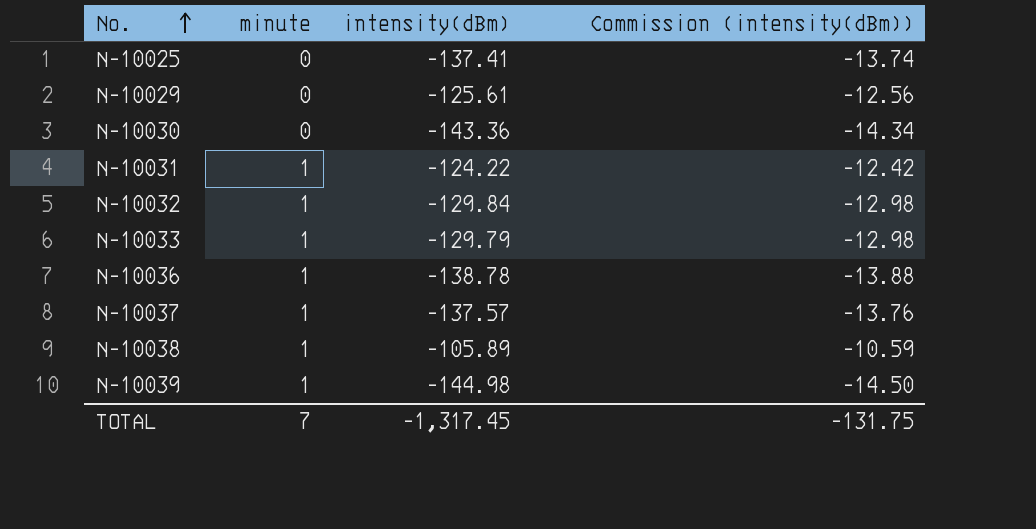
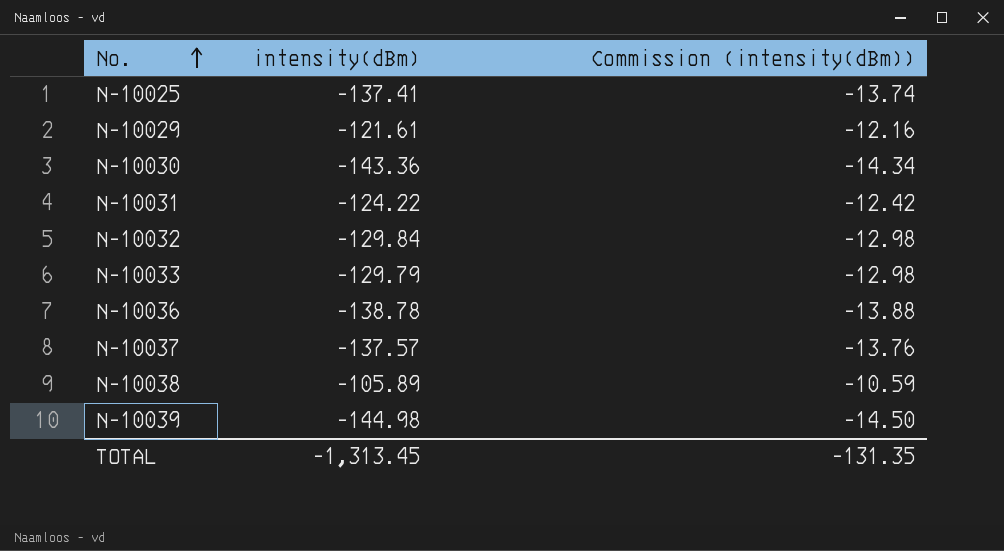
column minute | position: 2 -> none
N-10029 | intensity(dBm): -125.61 -> -121.61
N-10029 | Commission (intensity(dBm)): -12.56 -> -12.16
TOTAL | intensity(dBm): -1,317.45 -> -1,313.45
TOTAL | Commission (intensity(dBm)): -131.75 -> -131.35

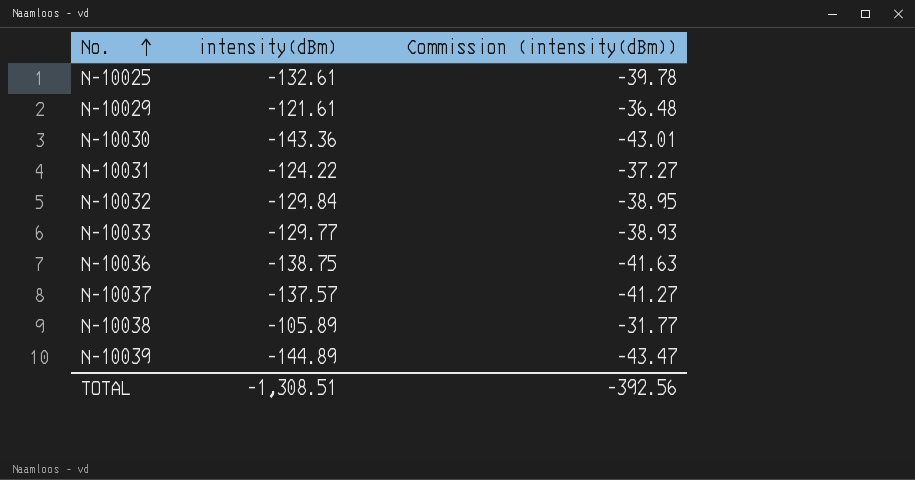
column Commission (intensity(dBm)) | formula: [intensity(dBm)] * 0.1 -> [intensity(dBm)] * 0.3
N-10025 | intensity(dBm): -137.41 -> -132.61
N-10033 | intensity(dBm): -129.79 -> -129.77
N-10036 | intensity(dBm): -138.78 -> -138.75
N-10039 | intensity(dBm): -144.98 -> -144.89
TOTAL | intensity(dBm): -1,313.45 -> -1,308.51
TOTAL | Commission (intensity(dBm)): -131.35 -> -392.56

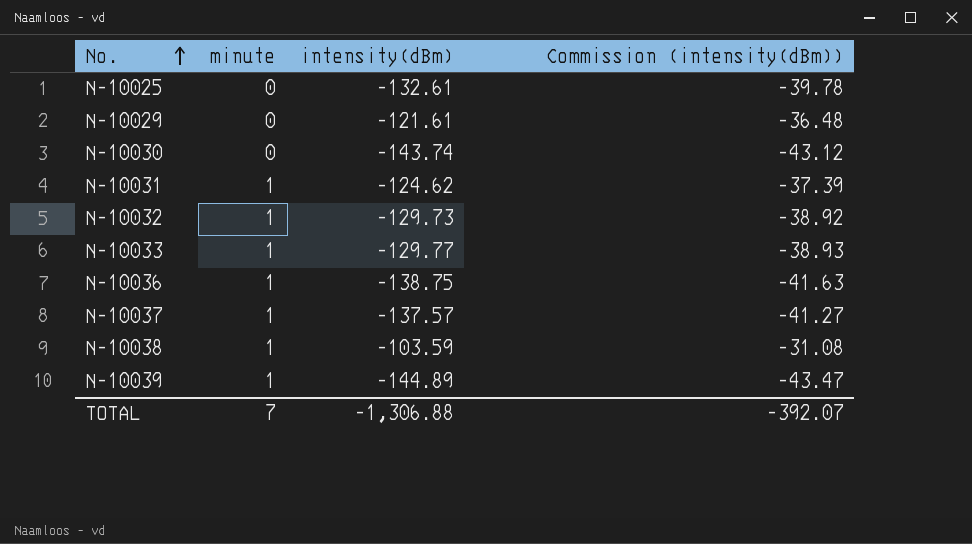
column minute | position: none -> 2
N-10030 | intensity(dBm): -143.36 -> -143.74
N-10030 | Commission (intensity(dBm)): -43.01 -> -43.12
N-10031 | intensity(dBm): -124.22 -> -124.62
N-10031 | Commission (intensity(dBm)): -37.27 -> -37.39
N-10032 | intensity(dBm): -129.84 -> -129.73
N-10032 | Commission (intensity(dBm)): -38.95 -> -38.92
N-10038 | intensity(dBm): -105.89 -> -103.59
N-10038 | Commission (intensity(dBm)): -31.77 -> -31.08
TOTAL | intensity(dBm): -1,308.51 -> -1,306.88
TOTAL | Commission (intensity(dBm)): -392.56 -> -392.07

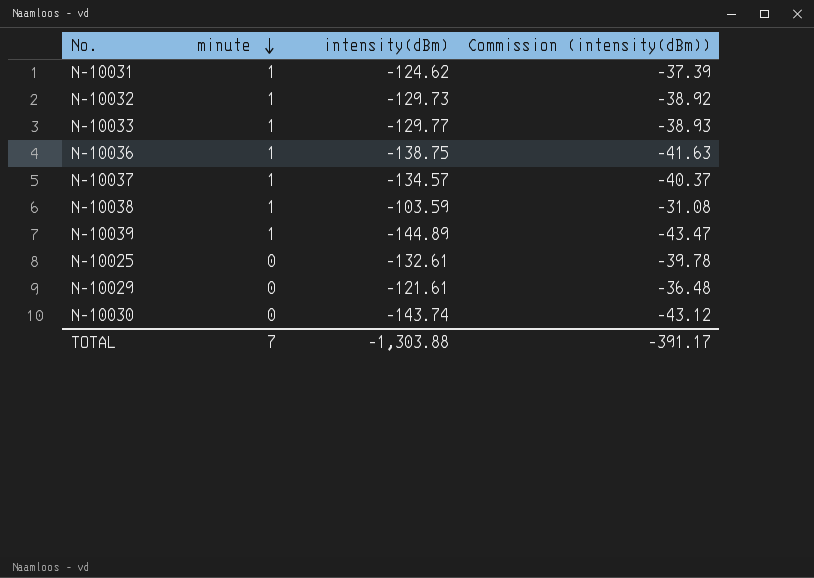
row order: No. ascending -> minute descending
N-10037 | intensity(dBm): -137.57 -> -134.57
N-10037 | Commission (intensity(dBm)): -41.27 -> -40.37
TOTAL | intensity(dBm): -1,306.88 -> -1,303.88
TOTAL | Commission (intensity(dBm)): -392.07 -> -391.17

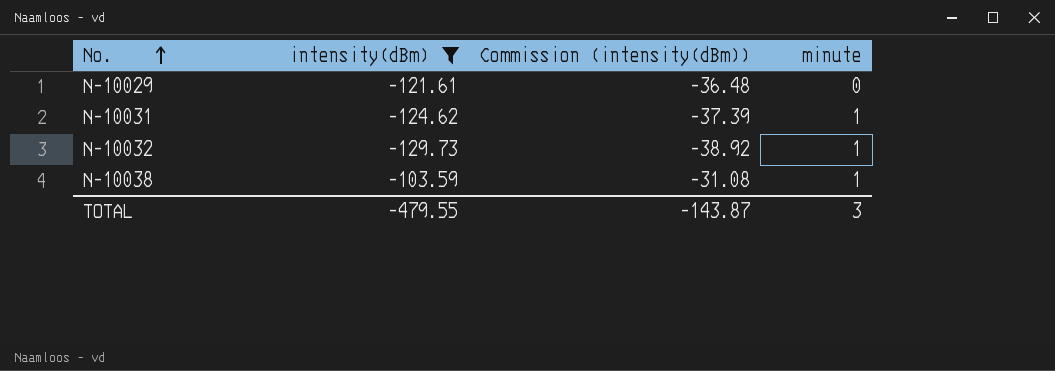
filter: none -> intensity(dBm) >= -129.73
row order: minute descending -> No. ascending
column minute | position: 2 -> 4
TOTAL | intensity(dBm): -1,303.88 -> -479.55
TOTAL | Commission (intensity(dBm)): -391.17 -> -143.87
TOTAL | minute: 7 -> 3

